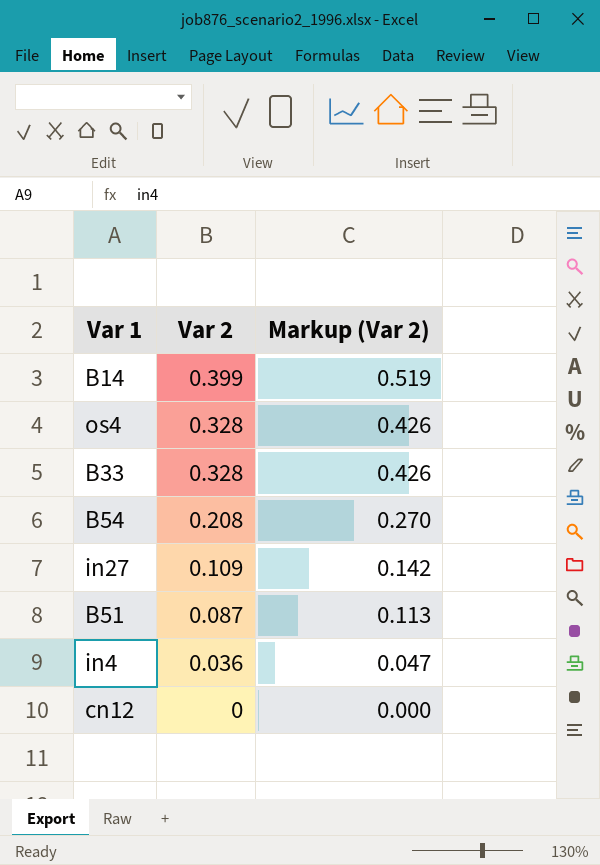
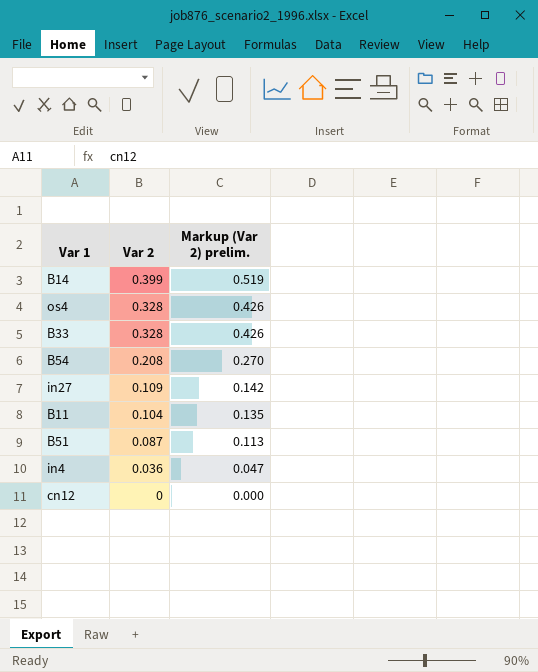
column name: Markup (Var 2) -> Markup (Var 2) prelim.
row B11: none -> 0.104 | 0.135

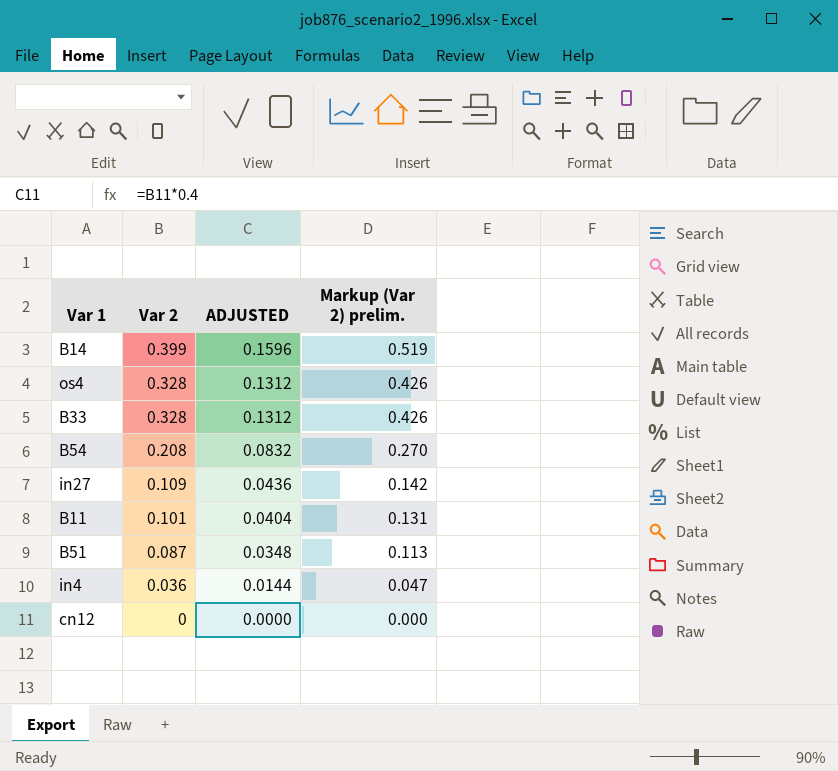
column ADJUSTED | formula: none -> [Var 2] * 0.4
B11 | Var 2: 0.104 -> 0.101
B11 | Markup (Var 2) prelim.: 0.135 -> 0.131

